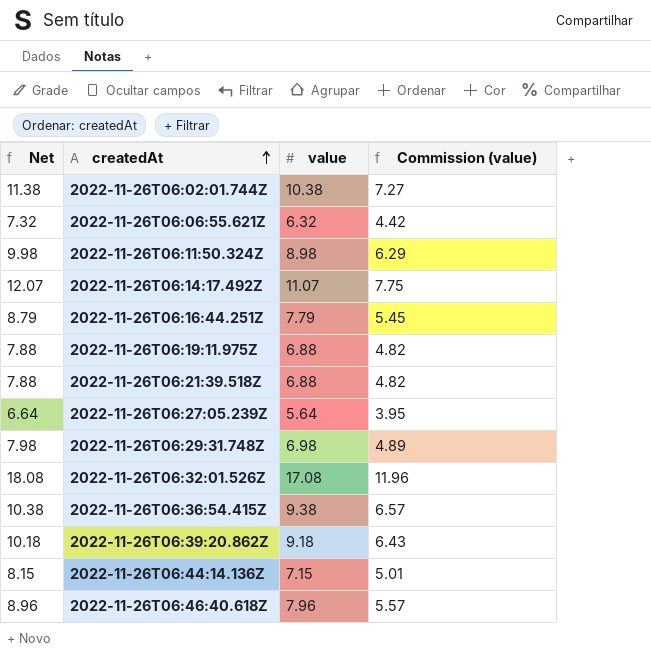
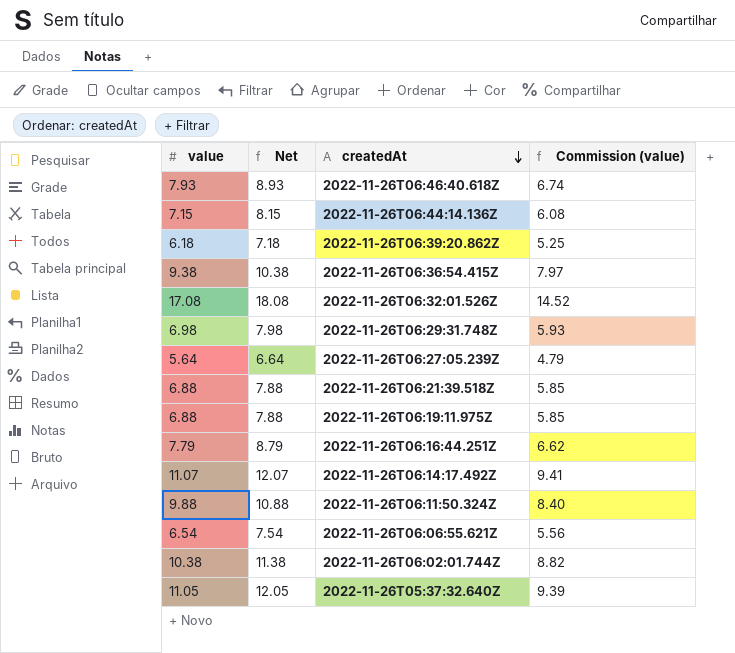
row order: createdAt ascending -> createdAt descending
column value | position: 3 -> 1
column Commission (value) | formula: [value] * 0.7 -> [value] * 0.85
2022-11-26T06:46:40.618Z | value: 7.96 -> 7.93
2022-11-26T06:46:40.618Z | Net: 8.96 -> 8.93
2022-11-26T06:39:20.862Z | value: 9.18 -> 6.18
2022-11-26T06:39:20.862Z | Net: 10.18 -> 7.18
2022-11-26T06:11:50.324Z | value: 8.98 -> 9.88
2022-11-26T06:11:50.324Z | Net: 9.98 -> 10.88
2022-11-26T06:06:55.621Z | value: 6.32 -> 6.54
2022-11-26T06:06:55.621Z | Net: 7.32 -> 7.54
row 2022-11-26T05:37:32.640Z: none -> 11.05 | 12.05 | 9.39

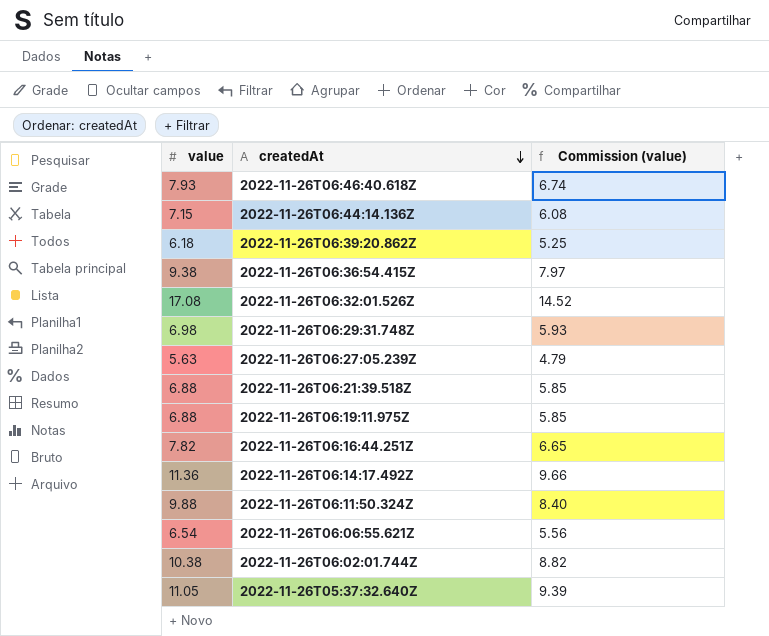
column Net | formula: [value] + 1 -> none
2022-11-26T06:27:05.239Z | value: 5.64 -> 5.63
2022-11-26T06:16:44.251Z | value: 7.79 -> 7.82
2022-11-26T06:16:44.251Z | Commission (value): 6.62 -> 6.65
2022-11-26T06:14:17.492Z | value: 11.07 -> 11.36
2022-11-26T06:14:17.492Z | Commission (value): 9.41 -> 9.66

